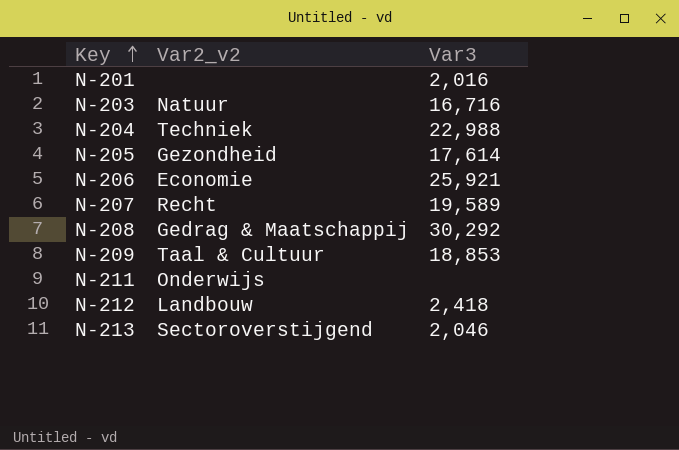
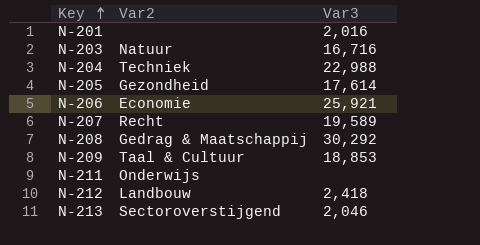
column name: Var2_v2 -> Var2

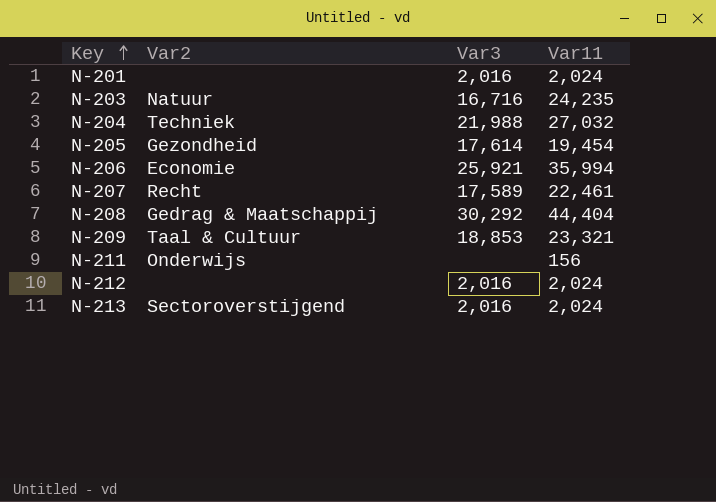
column Var11 | position: none -> 4
N-204 | Var3: 22,988 -> 21,988
N-207 | Var3: 19,589 -> 17,589
N-212 | Var2: Landbouw -> none
N-212 | Var3: 2,418 -> 2,016
N-213 | Var3: 2,046 -> 2,016

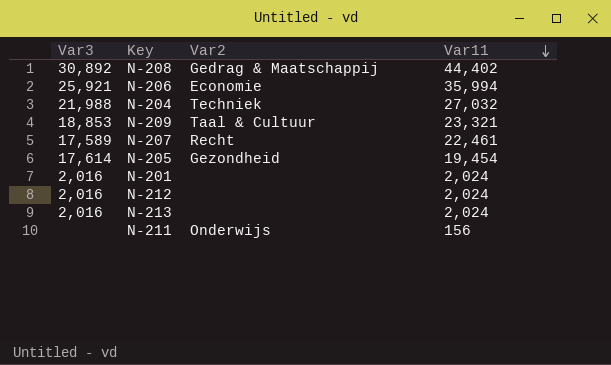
row order: Key ascending -> Var11 descending
column Var3 | position: 3 -> 1
row N-203: Natuur | 16,716 | 24,235 -> none
N-208 | Var3: 30,292 -> 30,892
N-208 | Var11: 44,404 -> 44,402
N-213 | Var2: Sectoroverstijgend -> none

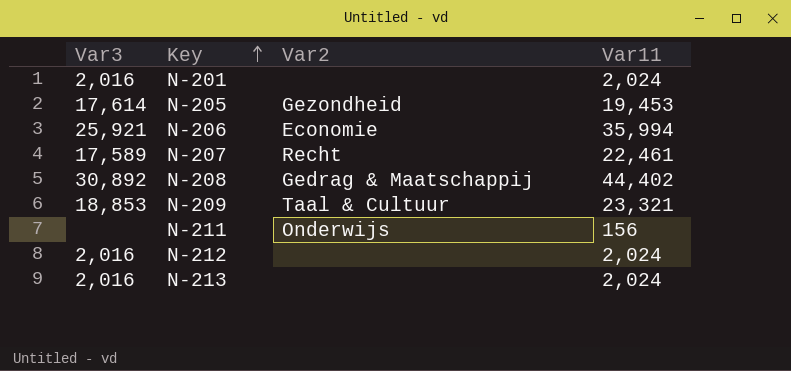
row order: Var11 descending -> Key ascending
row N-204: 21,988 | Techniek | 27,032 -> none
N-205 | Var11: 19,454 -> 19,453

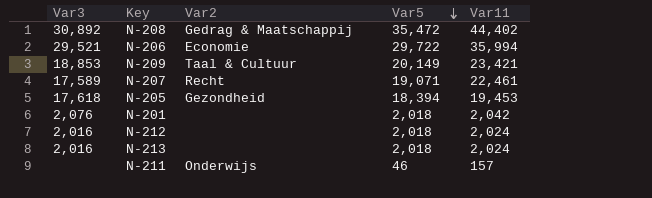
row order: Key ascending -> Var5 descending
column Var5 | position: none -> 4
N-206 | Var3: 25,921 -> 29,521
N-209 | Var11: 23,321 -> 23,421
N-205 | Var3: 17,614 -> 17,618
N-201 | Var3: 2,016 -> 2,076
N-201 | Var11: 2,024 -> 2,042
N-211 | Var11: 156 -> 157

